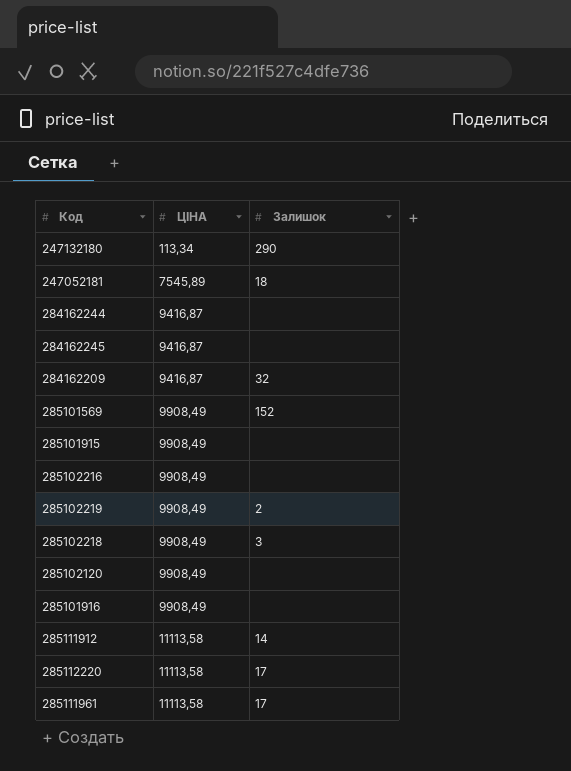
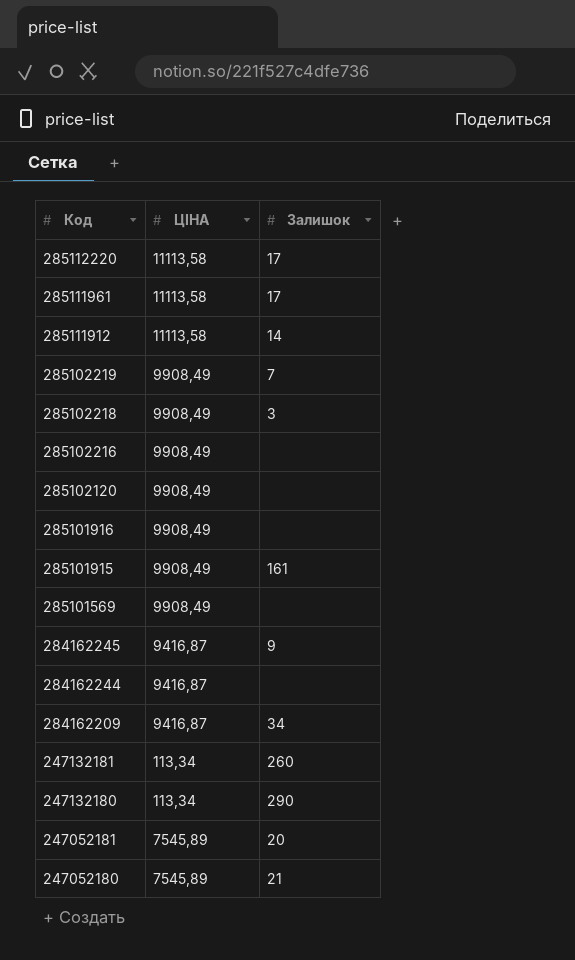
row order: ЦІНА ascending -> Код descending
285102219 | Залишок: 2 -> 7
285101915 | Залишок: none -> 161
285101569 | Залишок: 152 -> none
284162245 | Залишок: none -> 9
284162209 | Залишок: 32 -> 34
row 247132181: none -> 113,34 | 260
247052181 | Залишок: 18 -> 20
row 247052180: none -> 7545,89 | 21

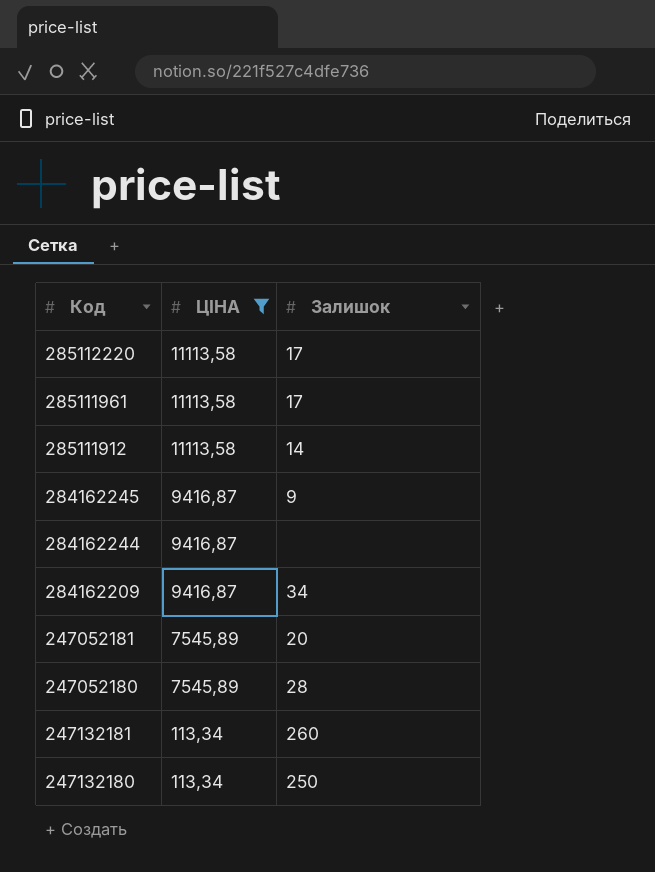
filter: none -> ЦІНА != 9908,49
row order: Код descending -> ЦІНА descending
247052180 | Залишок: 21 -> 28
247132180 | Залишок: 290 -> 250

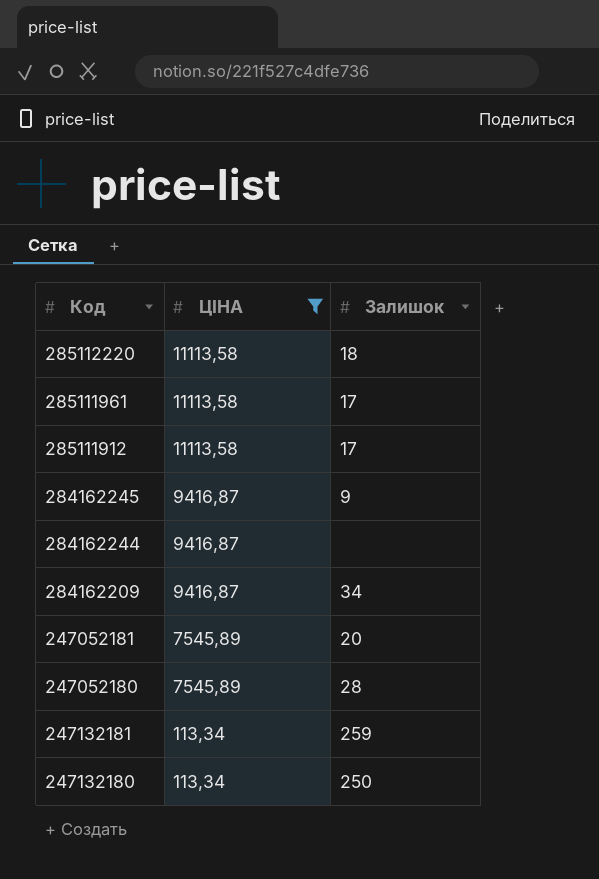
285112220 | Залишок: 17 -> 18
285111912 | Залишок: 14 -> 17
247132181 | Залишок: 260 -> 259

